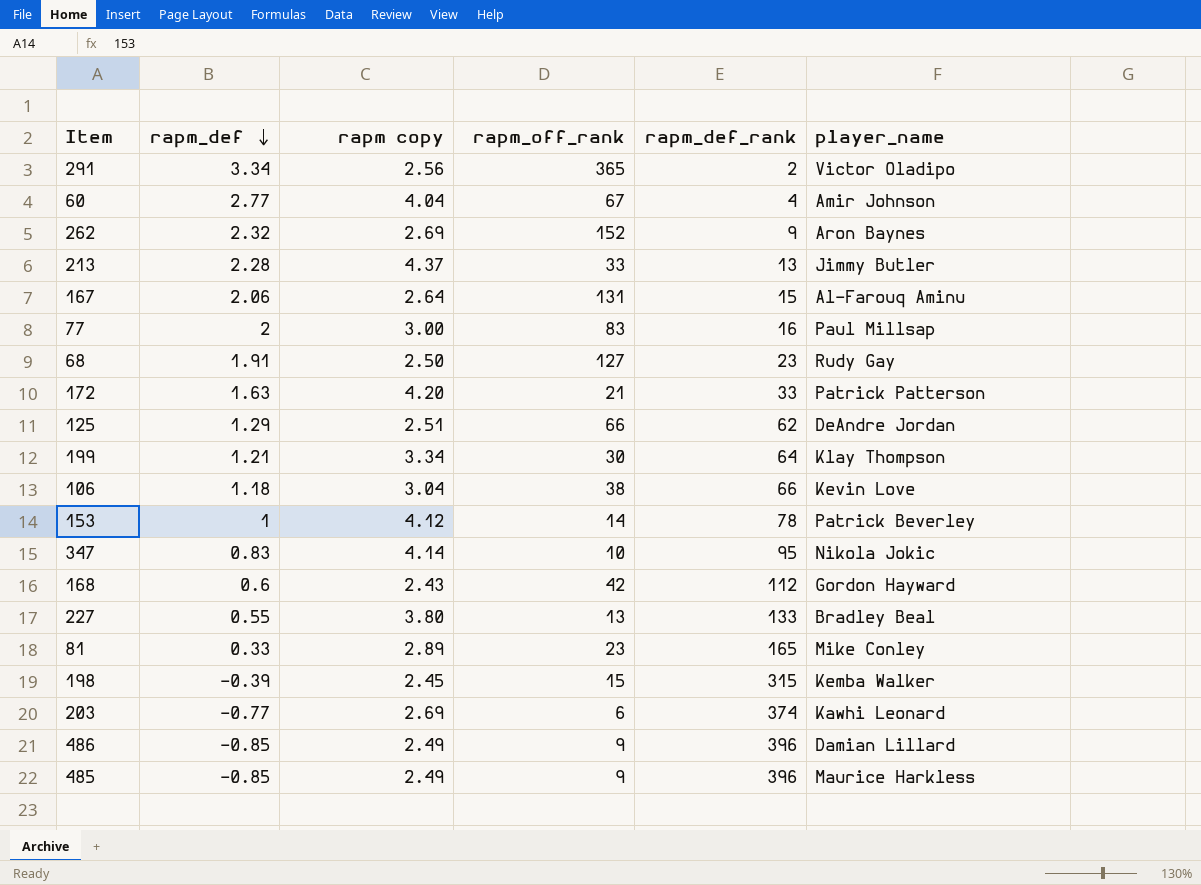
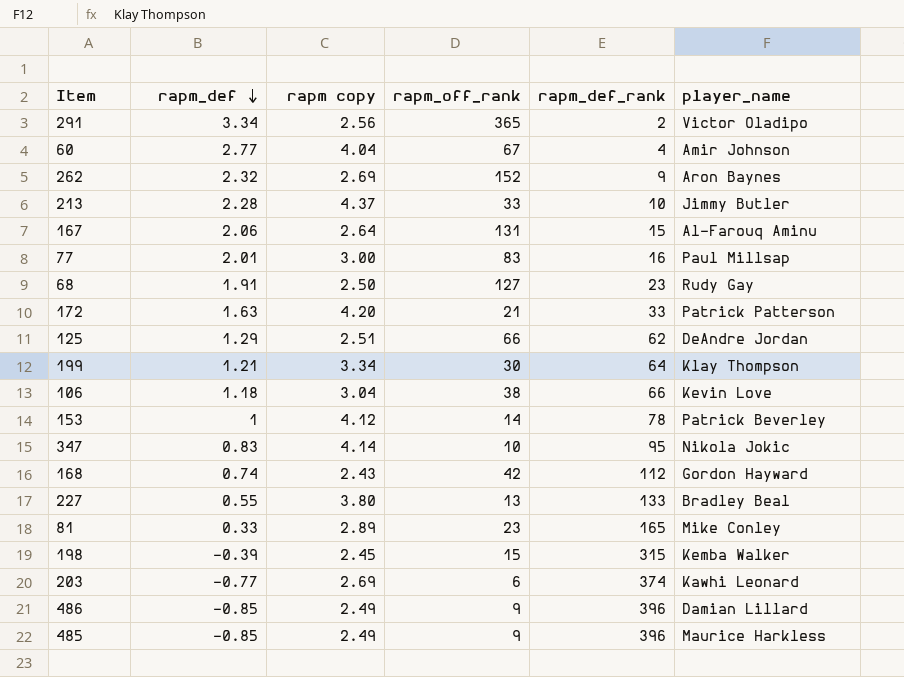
213 | rapm_def_rank: 13 -> 10
77 | rapm_def: 2 -> 2.01
168 | rapm_def: 0.6 -> 0.74

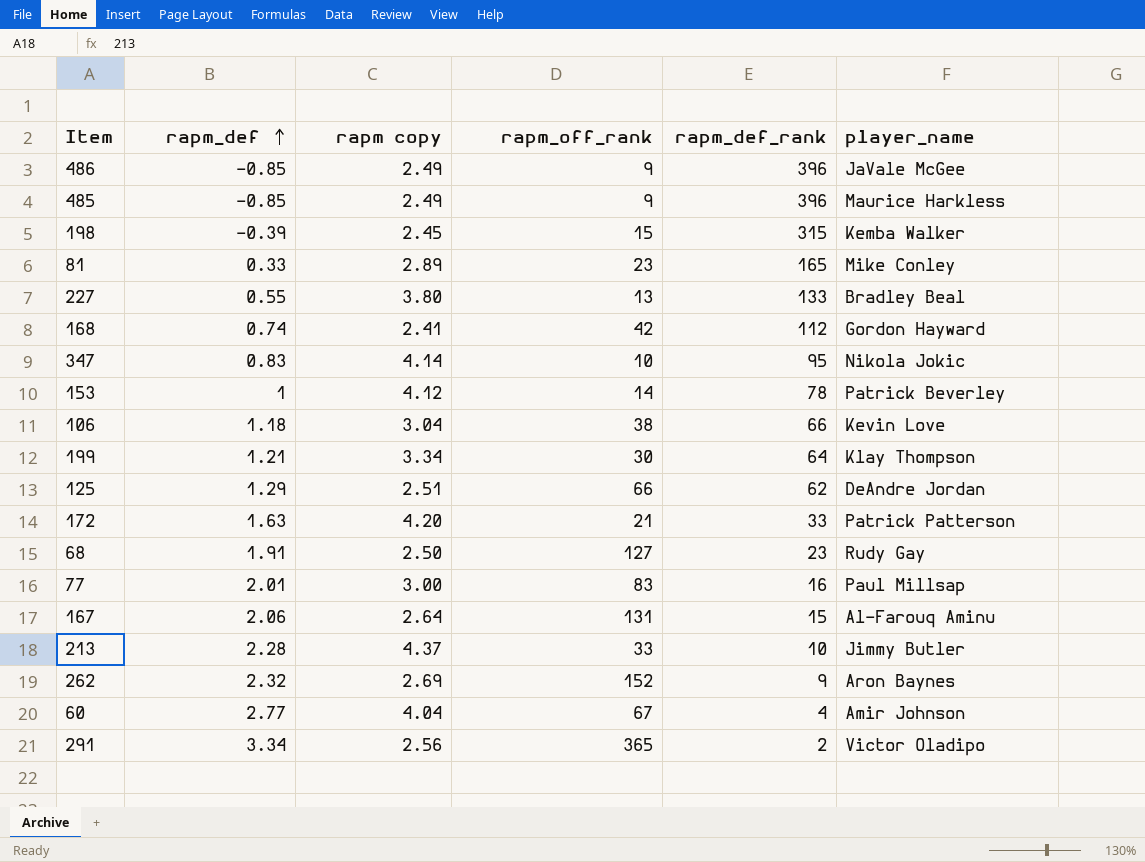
row order: rapm_def descending -> rapm_def ascending
row 203: -0.77 | 2.69 | 6 | 374 | Kawhi Leonard -> none
486 | player_name: Damian Lillard -> JaVale McGee
168 | rapm copy: 2.43 -> 2.41

